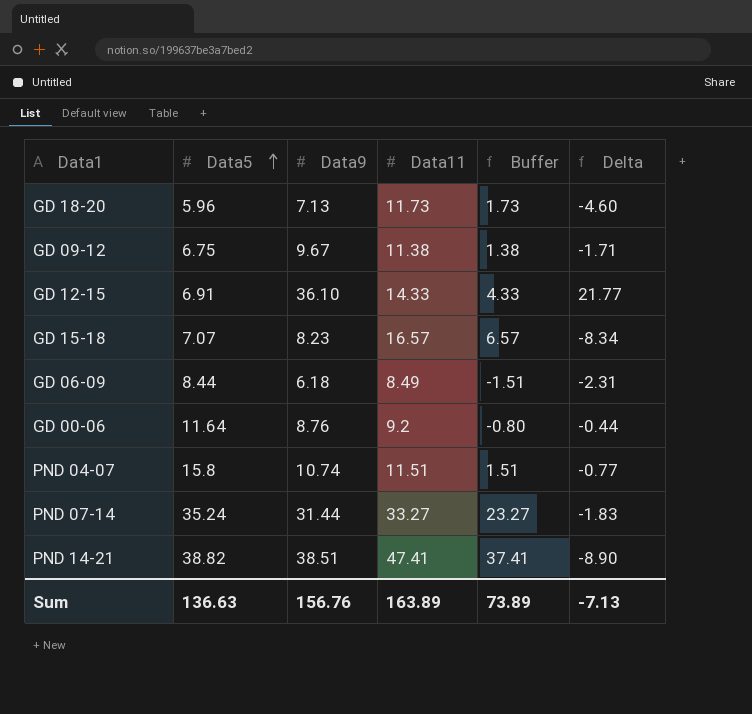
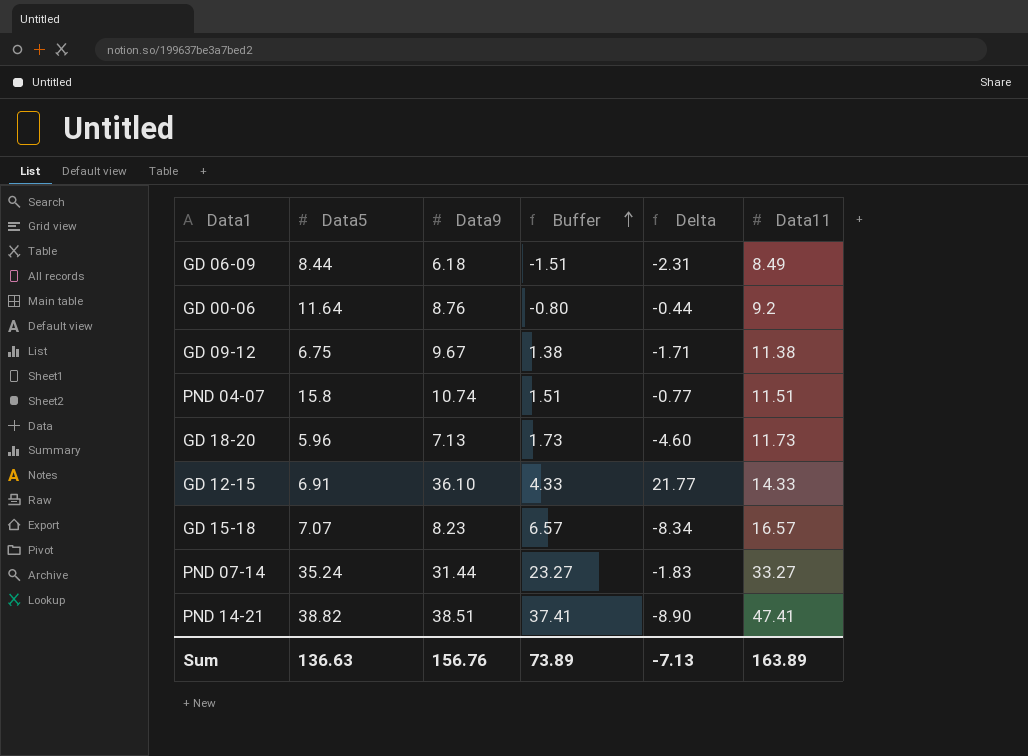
row order: Data5 ascending -> Buffer ascending
column Data11 | position: 4 -> 6

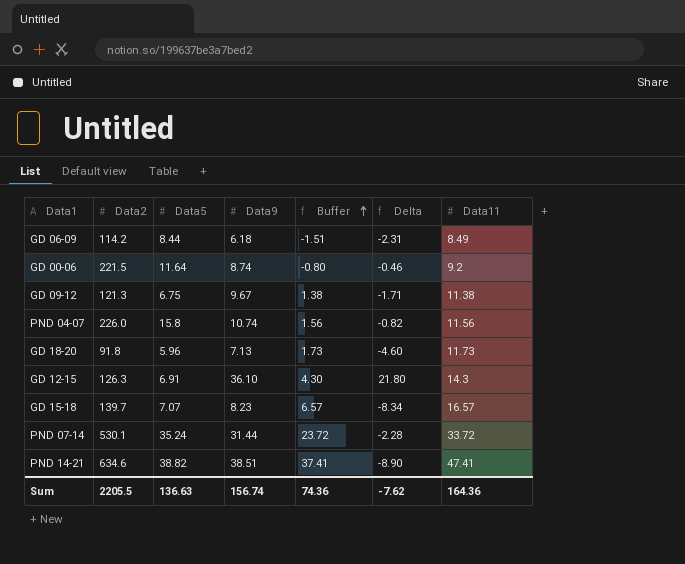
column Data2 | position: none -> 2
GD 00-06 | Data9: 8.76 -> 8.74
GD 00-06 | Delta: -0.44 -> -0.46
PND 04-07 | Buffer: 1.51 -> 1.56
PND 04-07 | Delta: -0.77 -> -0.82
PND 04-07 | Data11: 11.51 -> 11.56
GD 12-15 | Buffer: 4.33 -> 4.30
GD 12-15 | Delta: 21.77 -> 21.80
GD 12-15 | Data11: 14.33 -> 14.3
PND 07-14 | Buffer: 23.27 -> 23.72
PND 07-14 | Delta: -1.83 -> -2.28
PND 07-14 | Data11: 33.27 -> 33.72
Sum | Data9: 156.76 -> 156.74
Sum | Buffer: 73.89 -> 74.36
Sum | Delta: -7.13 -> -7.62
Sum | Data11: 163.89 -> 164.36

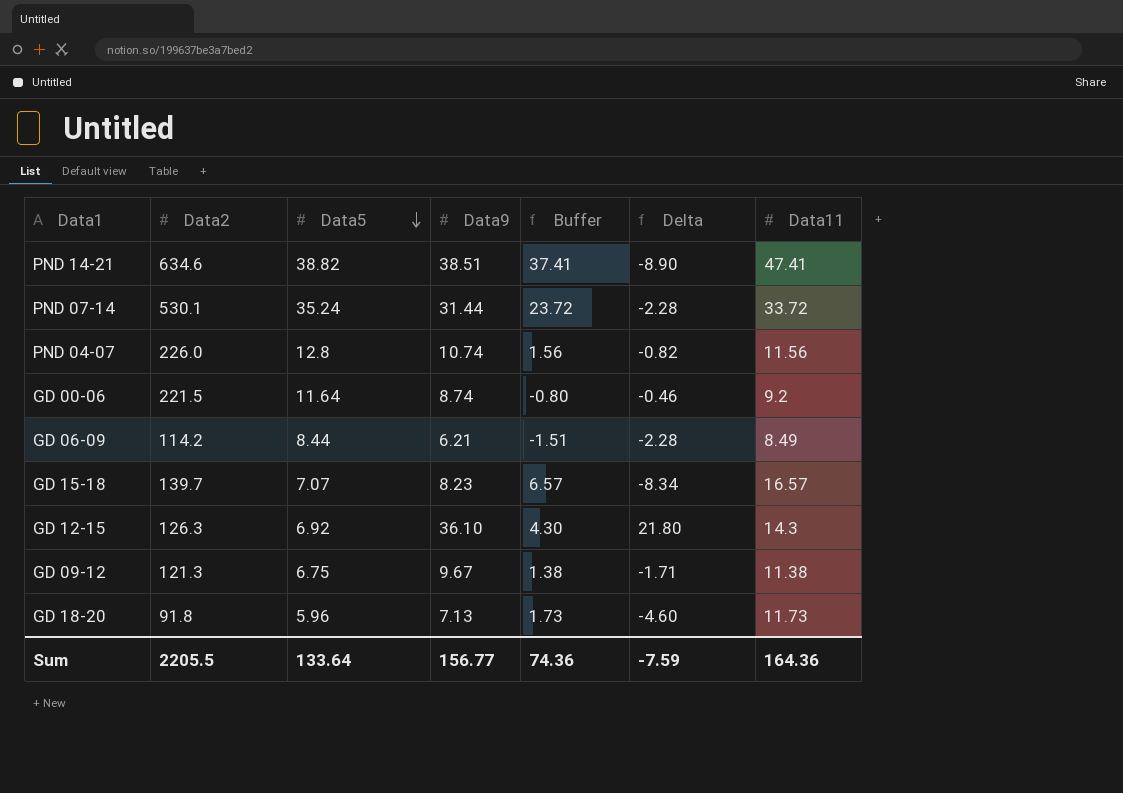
row order: Buffer ascending -> Data5 descending
PND 04-07 | Data5: 15.8 -> 12.8
GD 06-09 | Data9: 6.18 -> 6.21
GD 06-09 | Delta: -2.31 -> -2.28
GD 12-15 | Data5: 6.91 -> 6.92
Sum | Data5: 136.63 -> 133.64
Sum | Data9: 156.74 -> 156.77
Sum | Delta: -7.62 -> -7.59

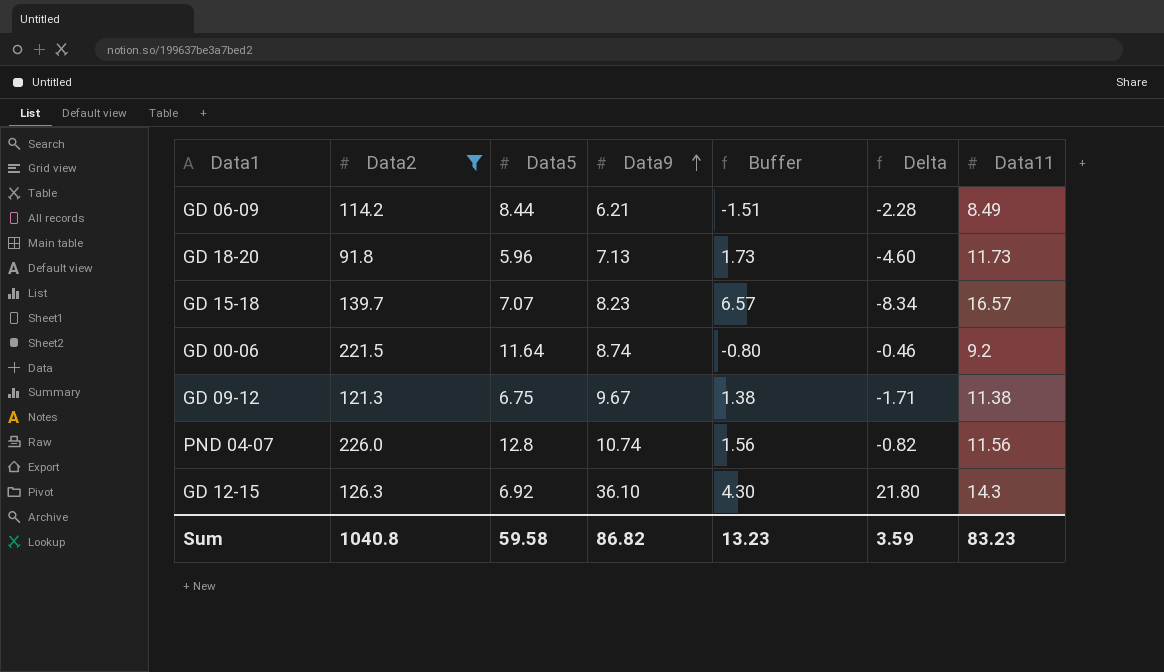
filter: none -> Data2 <= 226.0
row order: Data5 descending -> Data9 ascending
Sum | Data2: 2205.5 -> 1040.8
Sum | Data5: 133.64 -> 59.58
Sum | Data9: 156.77 -> 86.82
Sum | Buffer: 74.36 -> 13.23
Sum | Delta: -7.59 -> 3.59
Sum | Data11: 164.36 -> 83.23

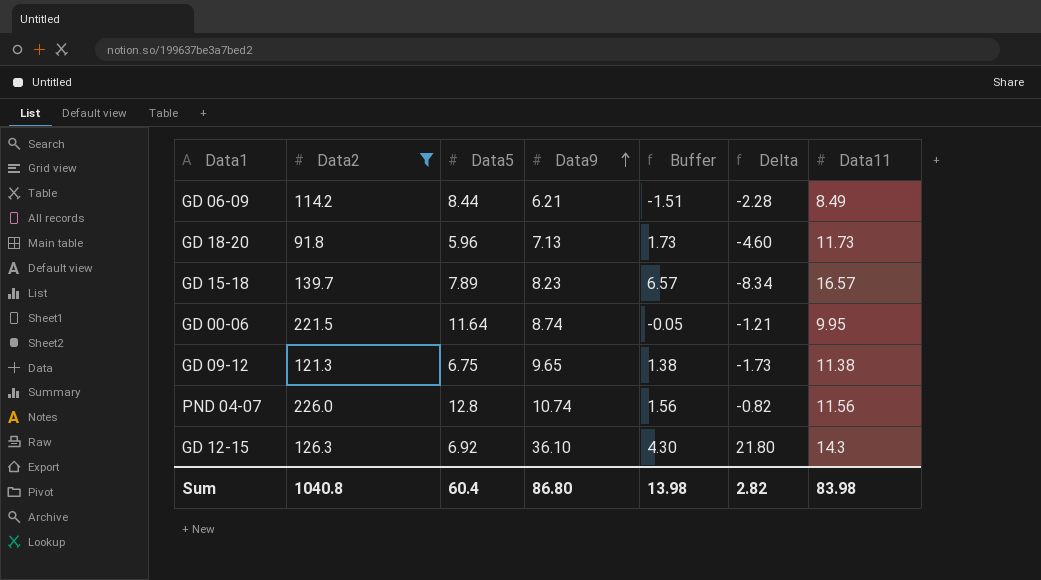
GD 15-18 | Data5: 7.07 -> 7.89
GD 00-06 | Buffer: -0.80 -> -0.05
GD 00-06 | Delta: -0.46 -> -1.21
GD 00-06 | Data11: 9.2 -> 9.95
GD 09-12 | Data9: 9.67 -> 9.65
GD 09-12 | Delta: -1.71 -> -1.73
Sum | Data5: 59.58 -> 60.4
Sum | Data9: 86.82 -> 86.80
Sum | Buffer: 13.23 -> 13.98
Sum | Delta: 3.59 -> 2.82
Sum | Data11: 83.23 -> 83.98

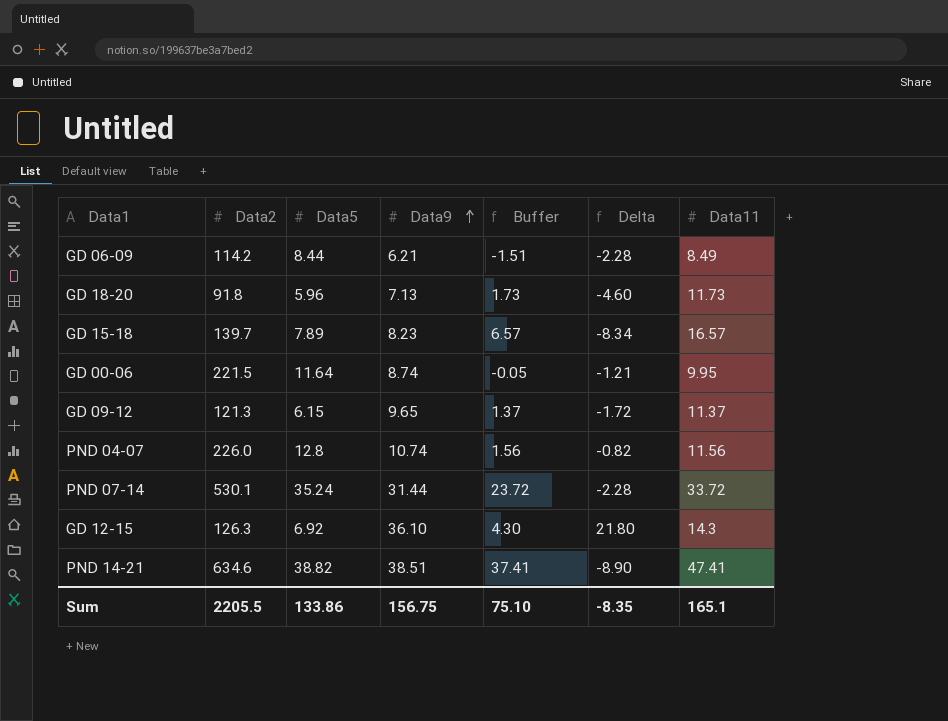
filter: Data2 <= 226.0 -> none
GD 09-12 | Data5: 6.75 -> 6.15
GD 09-12 | Buffer: 1.38 -> 1.37
GD 09-12 | Delta: -1.73 -> -1.72
GD 09-12 | Data11: 11.38 -> 11.37
Sum | Data2: 1040.8 -> 2205.5
Sum | Data5: 60.4 -> 133.86
Sum | Data9: 86.80 -> 156.75
Sum | Buffer: 13.98 -> 75.10
Sum | Delta: 2.82 -> -8.35
Sum | Data11: 83.98 -> 165.1

